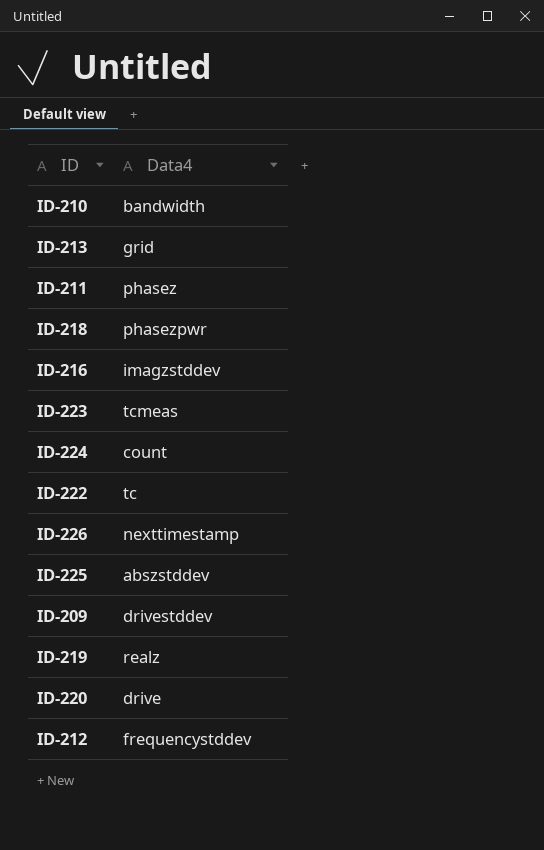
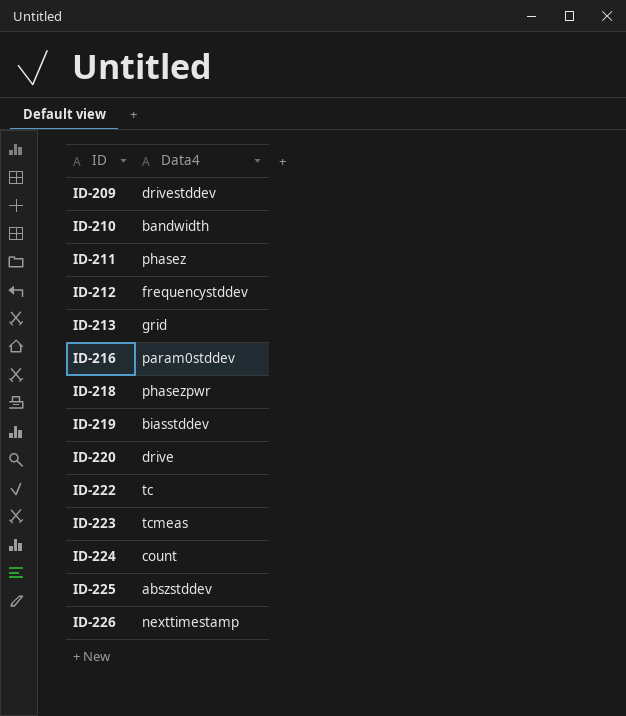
row order: none -> ID ascending
ID-216 | Data4: imagzstddev -> param0stddev
ID-219 | Data4: realz -> biasstddev

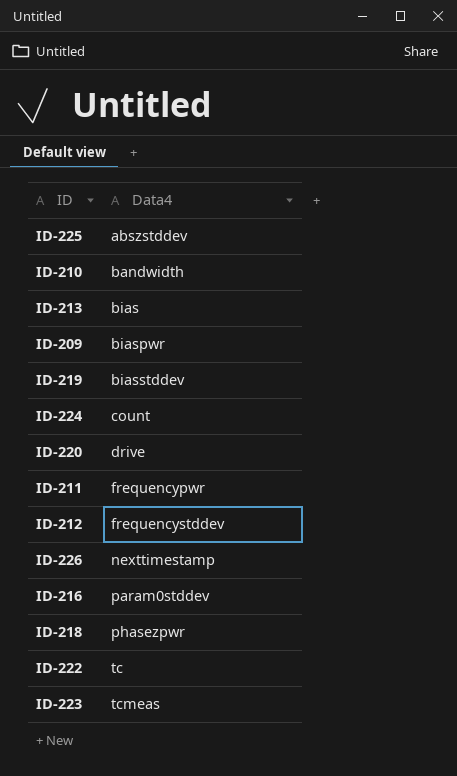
row order: ID ascending -> Data4 ascending
ID-213 | Data4: grid -> bias
ID-209 | Data4: drivestddev -> biaspwr
ID-211 | Data4: phasez -> frequencypwr

